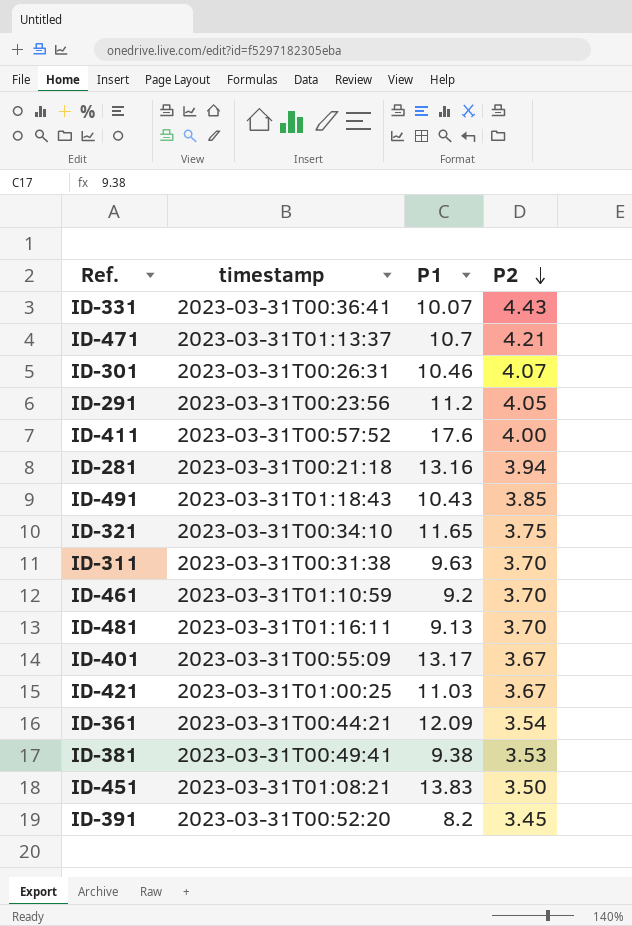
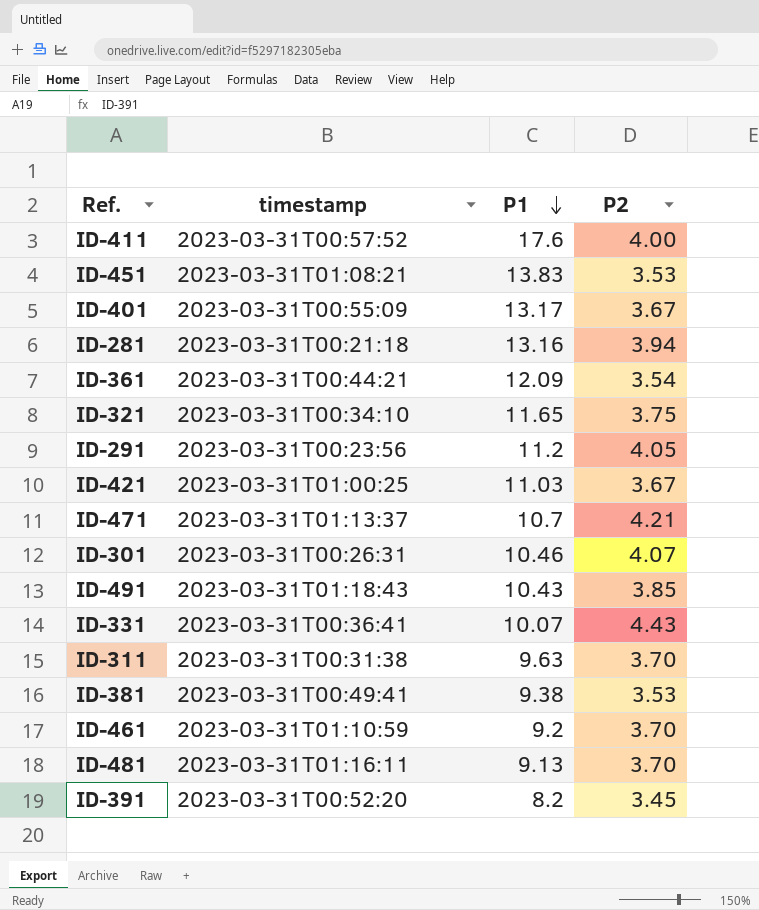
row order: P2 descending -> P1 descending
ID-451 | P2: 3.50 -> 3.53

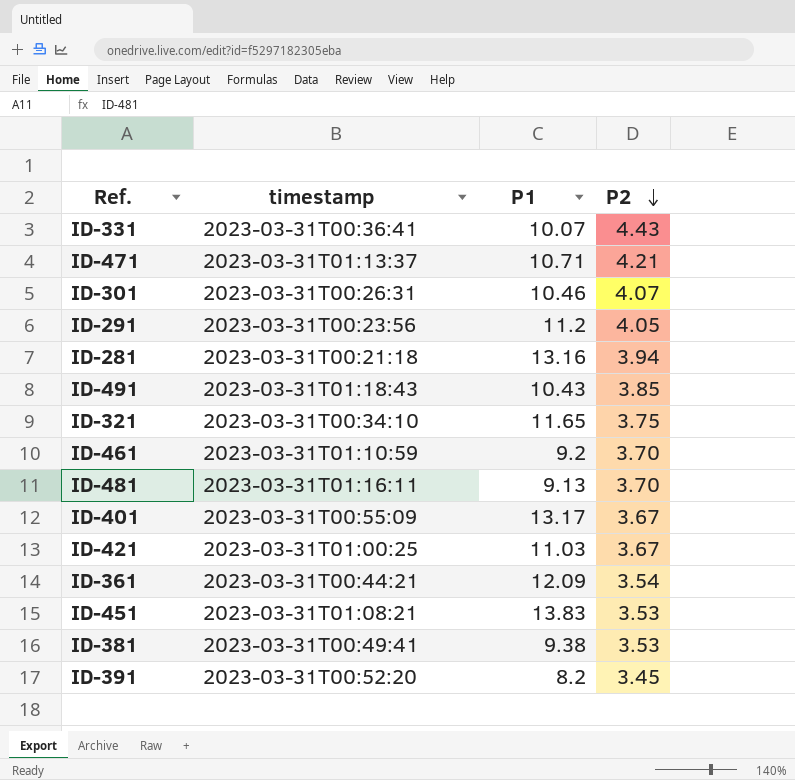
row order: P1 descending -> P2 descending
row ID-411: 2023-03-31T00:57:52 | 17.6 | 4.00 -> none
row ID-311: 2023-03-31T00:31:38 | 9.63 | 3.70 -> none
ID-471 | P1: 10.7 -> 10.71

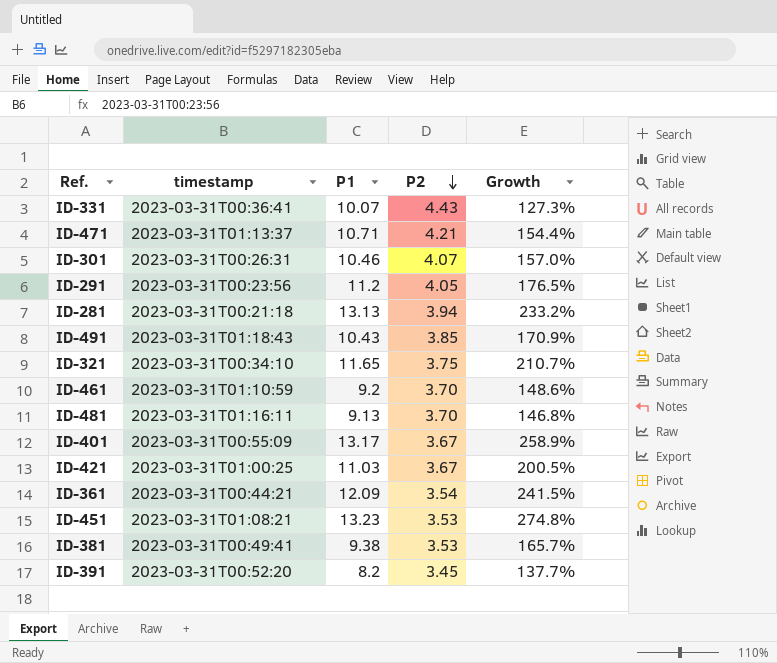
column Growth | formula: none -> ([P1] - [P2]) / [P2]
ID-281 | P1: 13.16 -> 13.13
ID-451 | P1: 13.83 -> 13.23

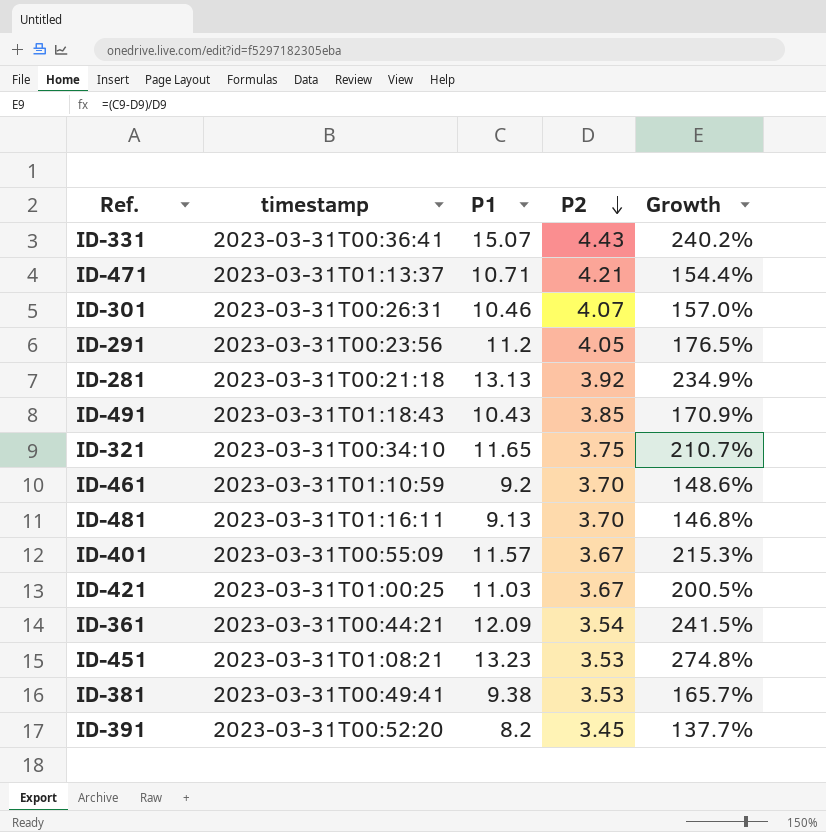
ID-331 | P1: 10.07 -> 15.07
ID-331 | Growth: 127.3% -> 240.2%
ID-281 | P2: 3.94 -> 3.92
ID-281 | Growth: 233.2% -> 234.9%
ID-401 | P1: 13.17 -> 11.57
ID-401 | Growth: 258.9% -> 215.3%

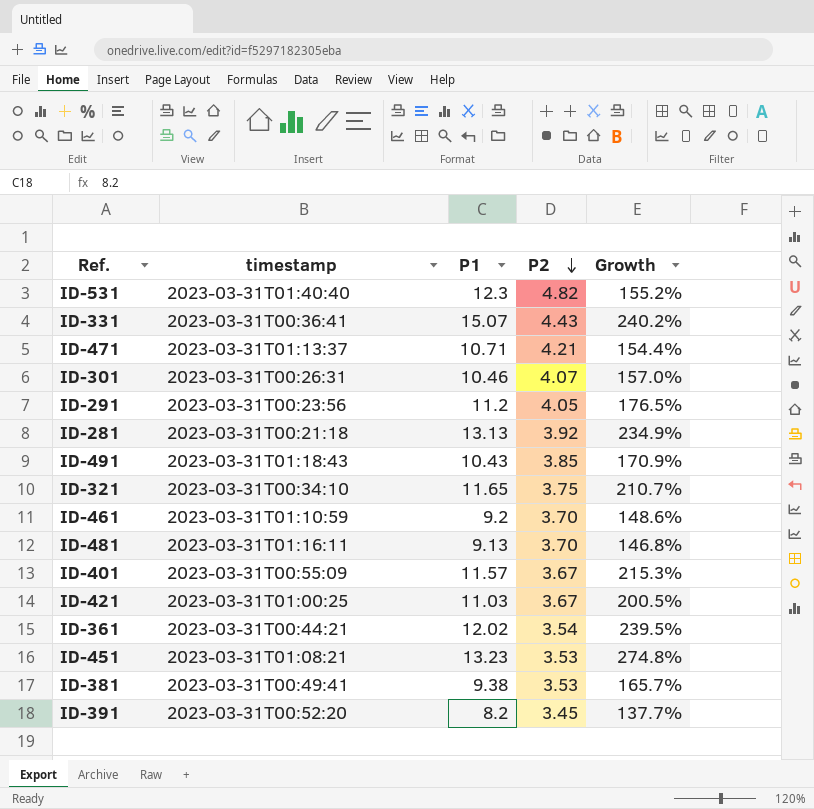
row ID-531: none -> 2023-03-31T01:40:40 | 12.3 | 4.82 | 155.2%
ID-361 | P1: 12.09 -> 12.02
ID-361 | Growth: 241.5% -> 239.5%

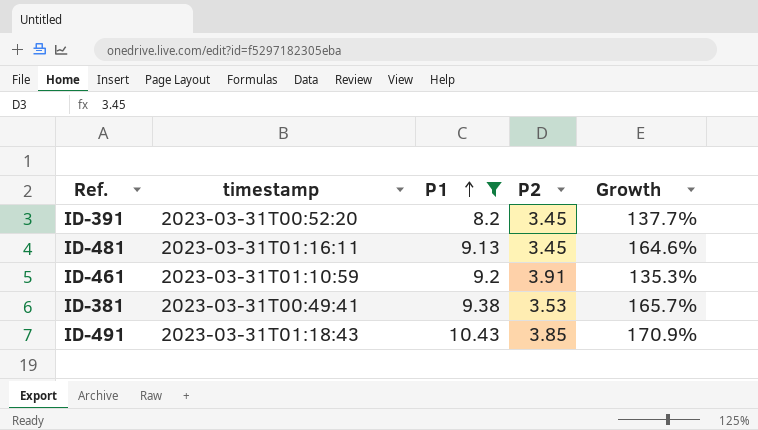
filter: none -> P1 <= 10.43
row order: P2 descending -> P1 ascending
ID-481 | P2: 3.70 -> 3.45
ID-481 | Growth: 146.8% -> 164.6%
ID-461 | P2: 3.70 -> 3.91
ID-461 | Growth: 148.6% -> 135.3%

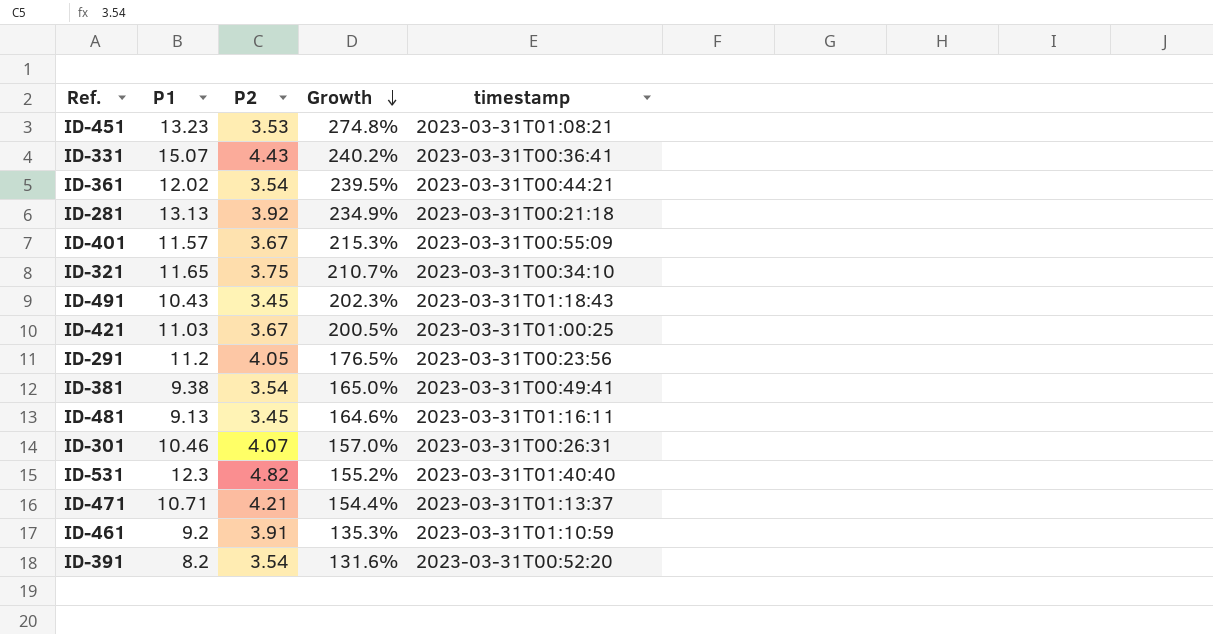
filter: P1 <= 10.43 -> none
row order: P1 ascending -> Growth descending
column timestamp | position: 2 -> 5
ID-491 | P2: 3.85 -> 3.45
ID-491 | Growth: 170.9% -> 202.3%
ID-381 | P2: 3.53 -> 3.54
ID-381 | Growth: 165.7% -> 165.0%
ID-391 | P2: 3.45 -> 3.54
ID-391 | Growth: 137.7% -> 131.6%

